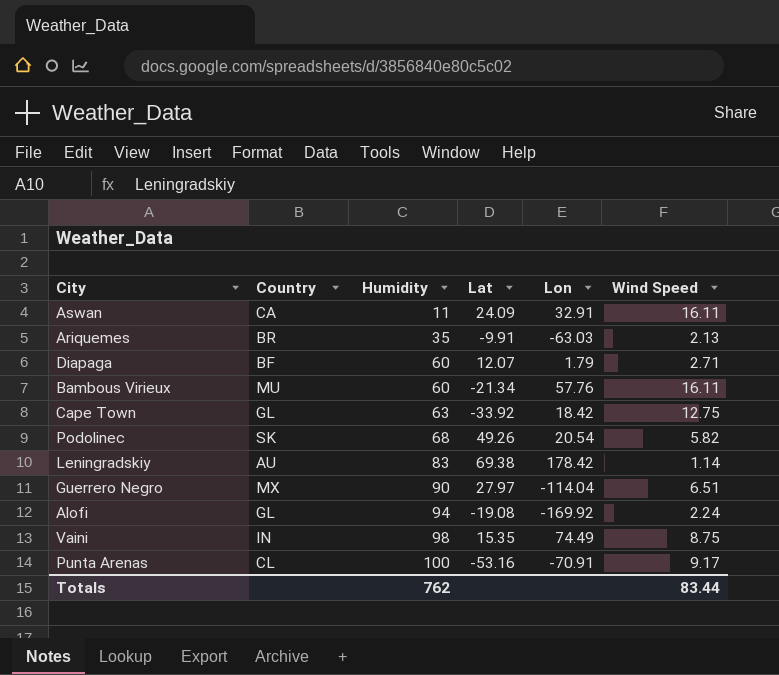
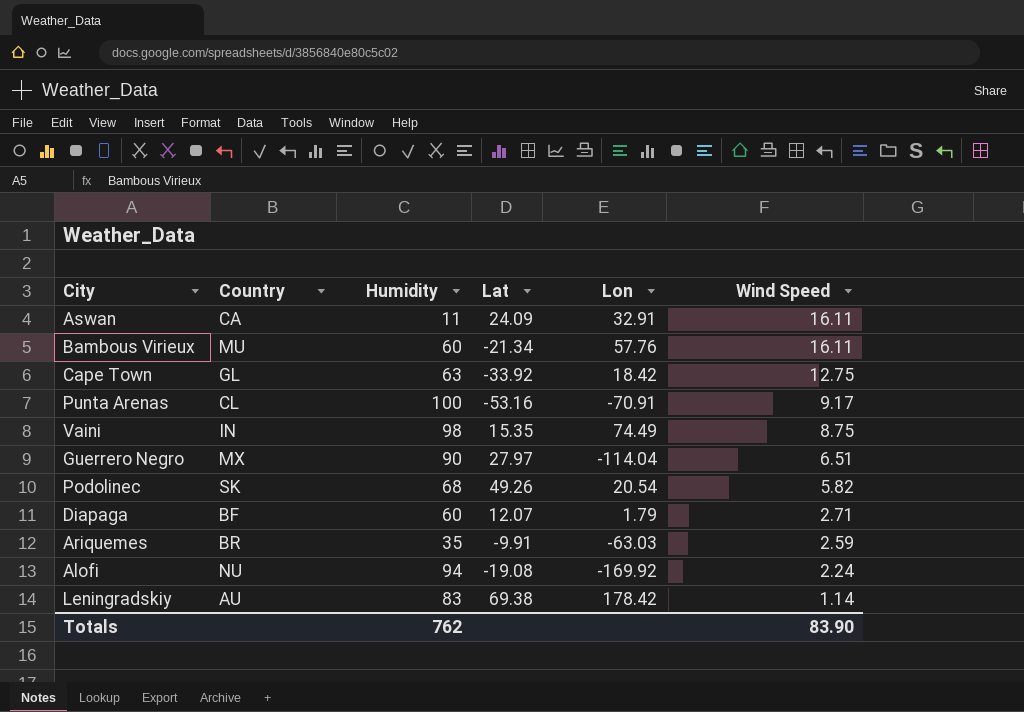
row order: Humidity ascending -> Wind Speed descending
Ariquemes | Wind Speed: 2.13 -> 2.59
Alofi | Country: GL -> NU
Totals | Wind Speed: 83.44 -> 83.90

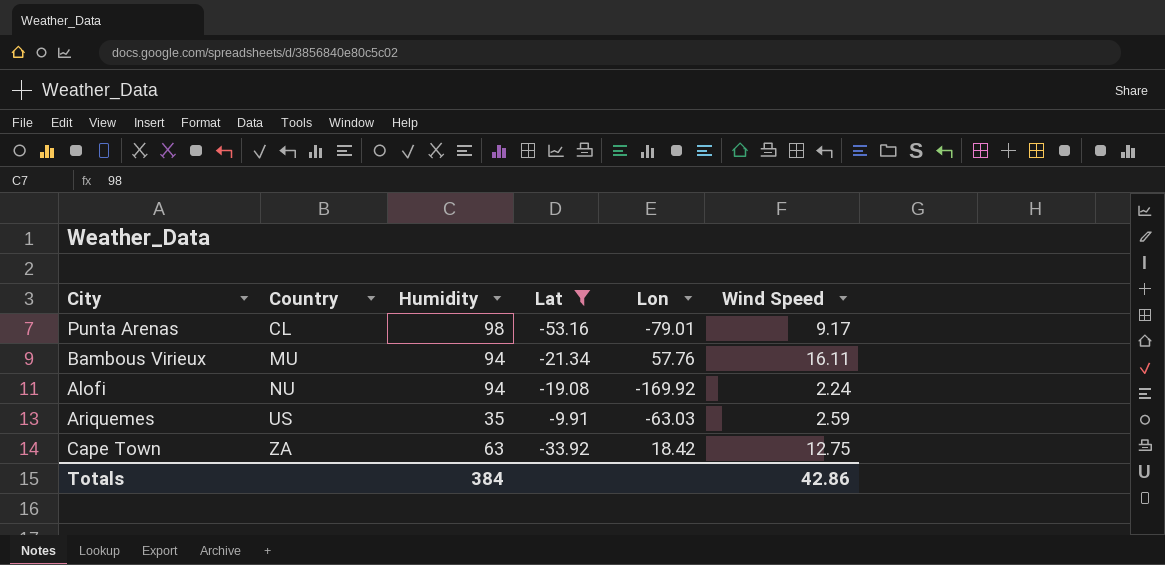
filter: none -> Lat <= -9.91
row order: Wind Speed descending -> Country ascending
Punta Arenas | Humidity: 100 -> 98
Punta Arenas | Lon: -70.91 -> -79.01
Bambous Virieux | Humidity: 60 -> 94
Ariquemes | Country: BR -> US
Cape Town | Country: GL -> ZA
Totals | Humidity: 762 -> 384
Totals | Wind Speed: 83.90 -> 42.86

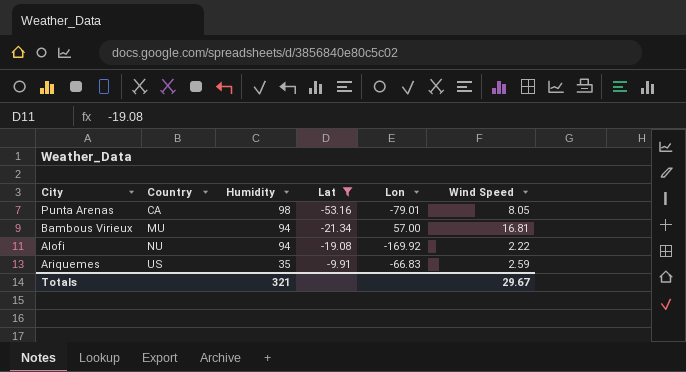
row Cape Town: ZA | 63 | -33.92 | 18.42 | 12.75 -> none
Punta Arenas | Country: CL -> CA
Punta Arenas | Wind Speed: 9.17 -> 8.05
Bambous Virieux | Lon: 57.76 -> 57.00
Bambous Virieux | Wind Speed: 16.11 -> 16.81
Alofi | Wind Speed: 2.24 -> 2.22
Ariquemes | Lon: -63.03 -> -66.83
Totals | Humidity: 384 -> 321
Totals | Wind Speed: 42.86 -> 29.67

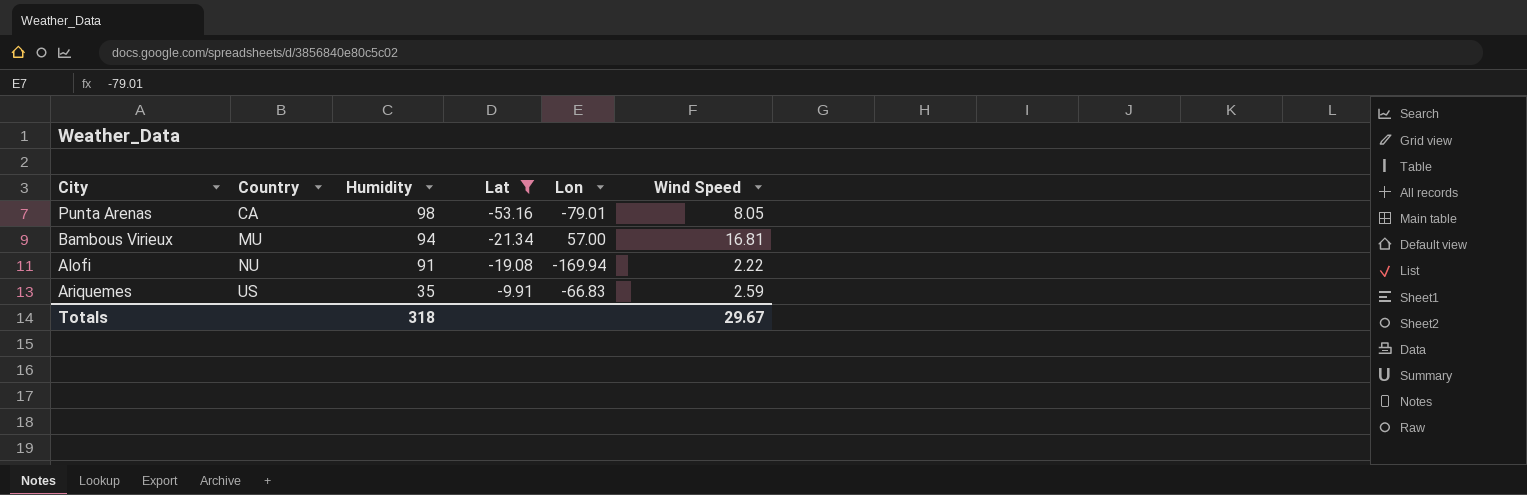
Alofi | Humidity: 94 -> 91
Alofi | Lon: -169.92 -> -169.94
Totals | Humidity: 321 -> 318

